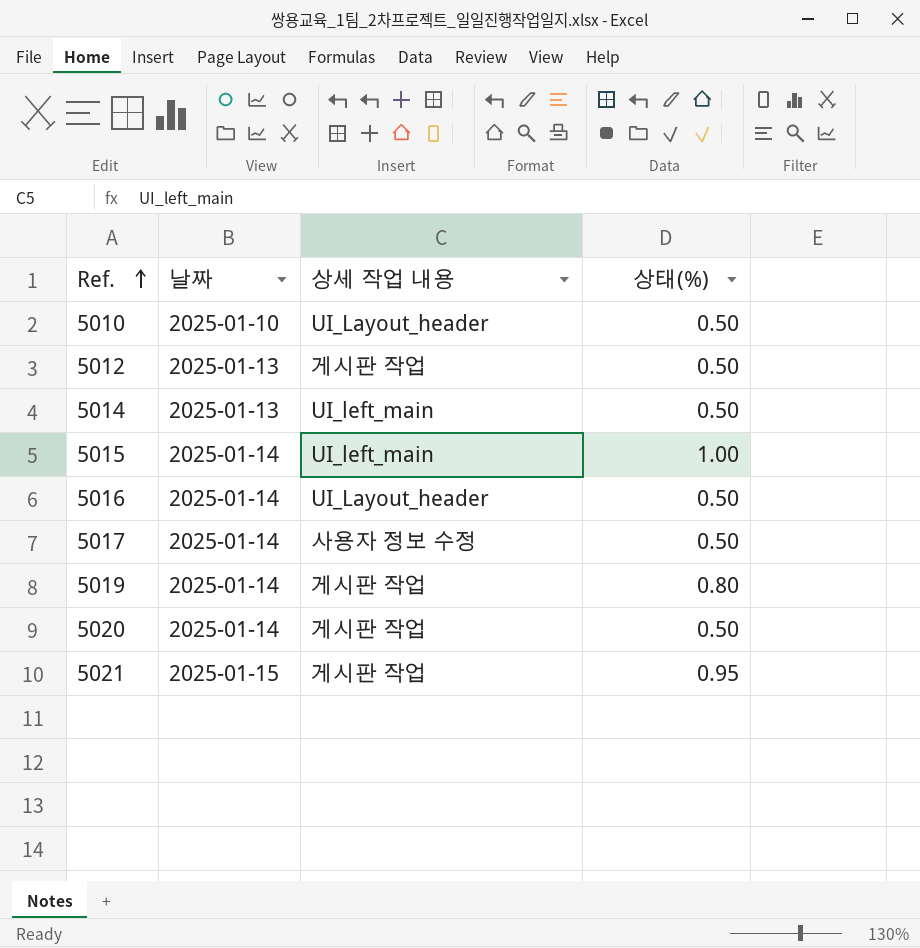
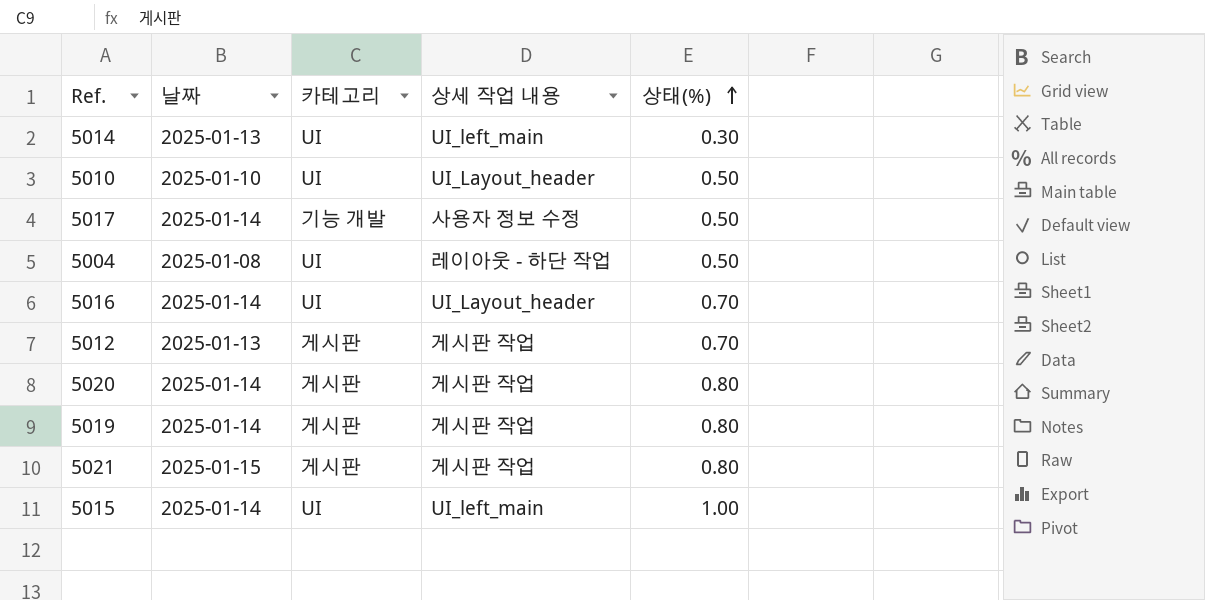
row order: Ref. ascending -> 상태(%) ascending
column 카테고리 | position: none -> 3
5014 | 상태(%): 0.50 -> 0.30
row 5004: none -> 2025-01-08 | UI | 레이아웃 - 하단 작업 | 0.50
5016 | 상태(%): 0.50 -> 0.70
5012 | 상태(%): 0.50 -> 0.70
5020 | 상태(%): 0.50 -> 0.80
5021 | 상태(%): 0.95 -> 0.80

